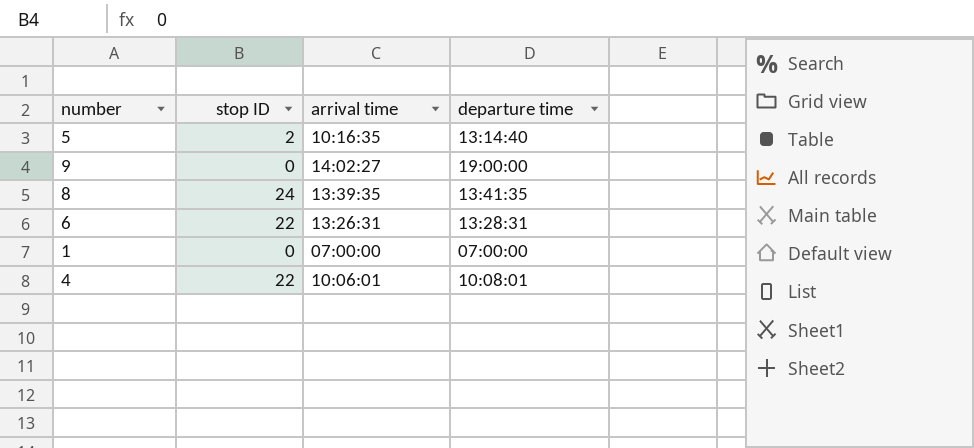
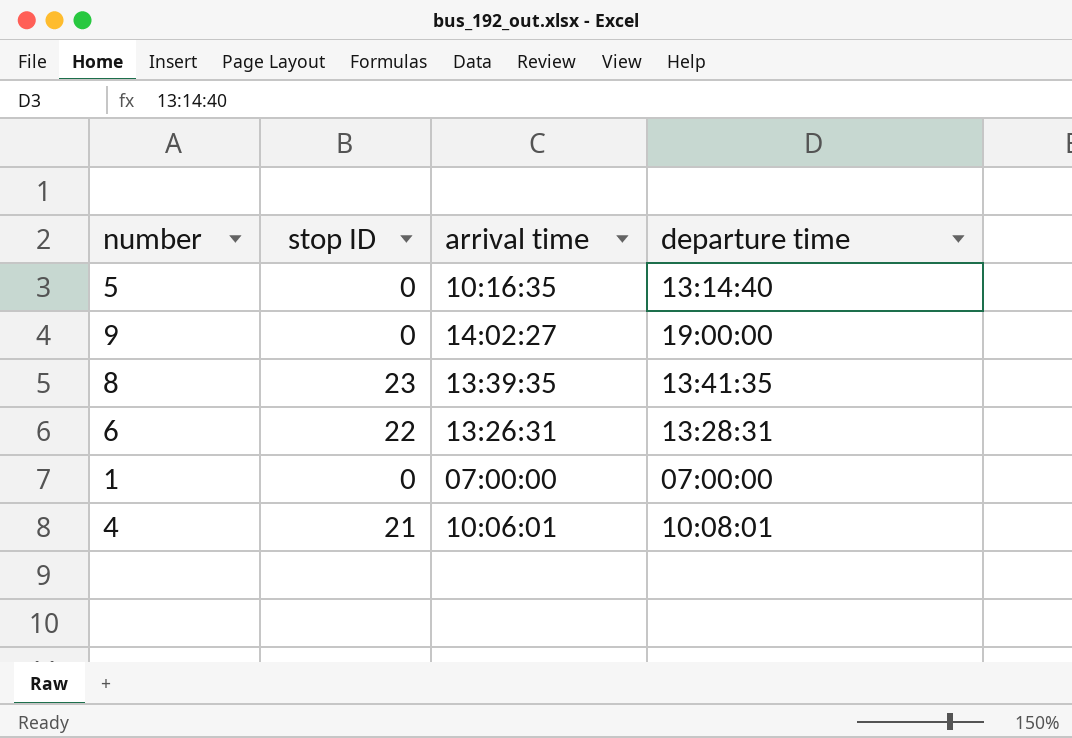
5 | stop ID: 2 -> 0
8 | stop ID: 24 -> 23
4 | stop ID: 22 -> 21

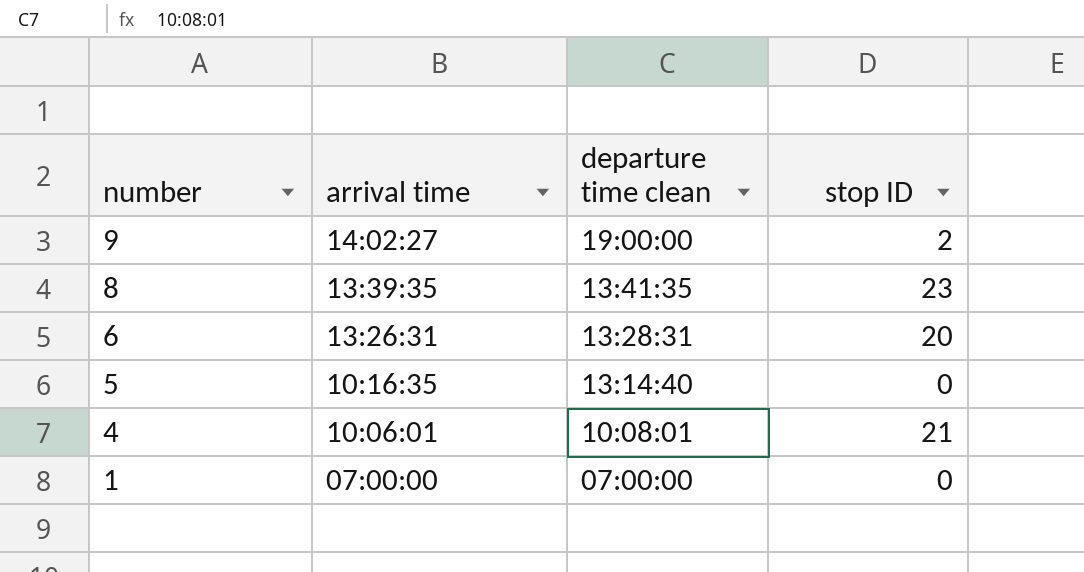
row order: none -> number descending
column name: departure time -> departure time clean
column stop ID | position: 2 -> 4
9 | stop ID: 0 -> 2
6 | stop ID: 22 -> 20

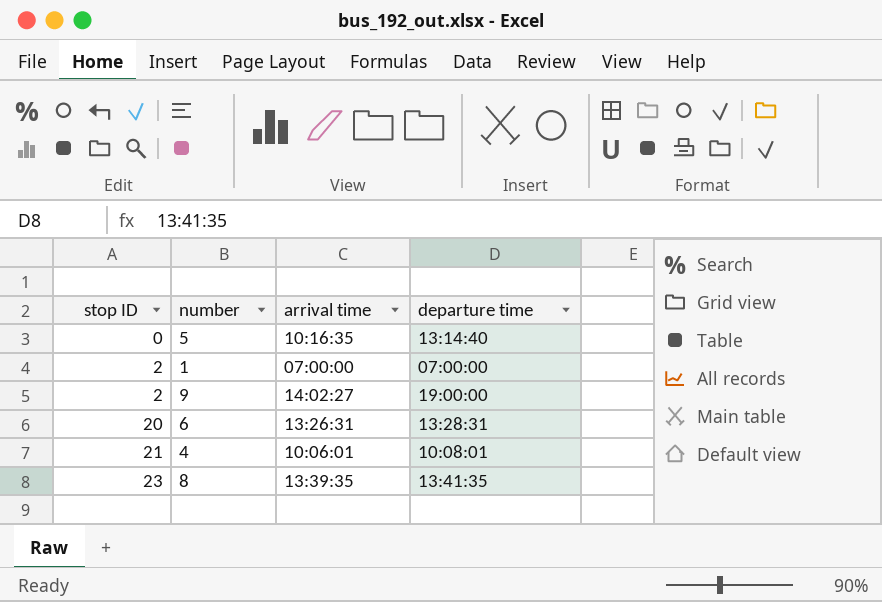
row order: number descending -> stop ID ascending
column stop ID | position: 4 -> 1
column name: departure time clean -> departure time
1 | stop ID: 0 -> 2

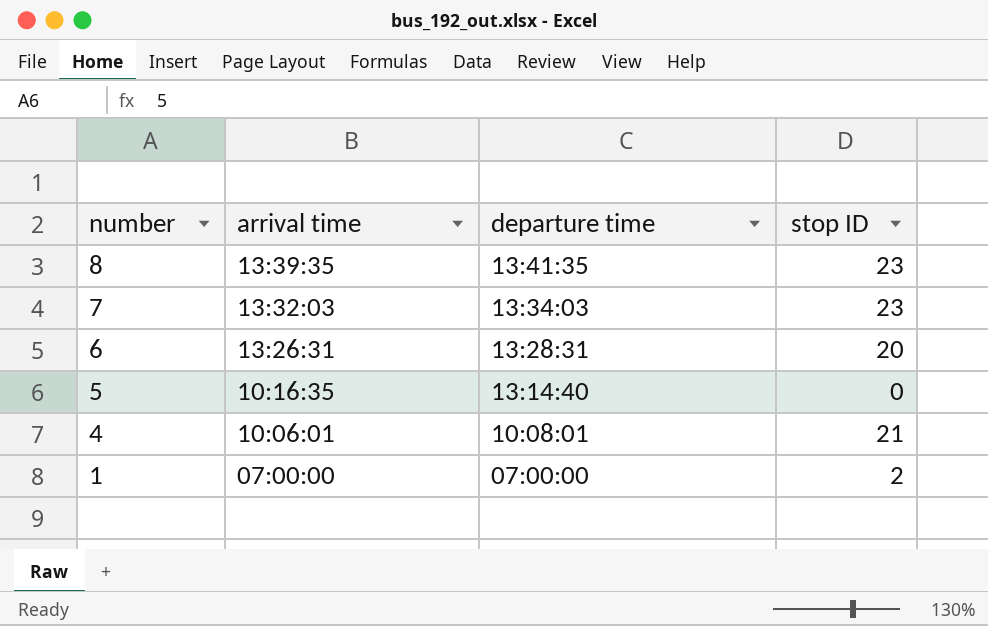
row order: stop ID ascending -> number descending
column stop ID | position: 1 -> 4
row 9: 2 | 14:02:27 | 19:00:00 -> none
row 7: none -> 13:32:03 | 13:34:03 | 23

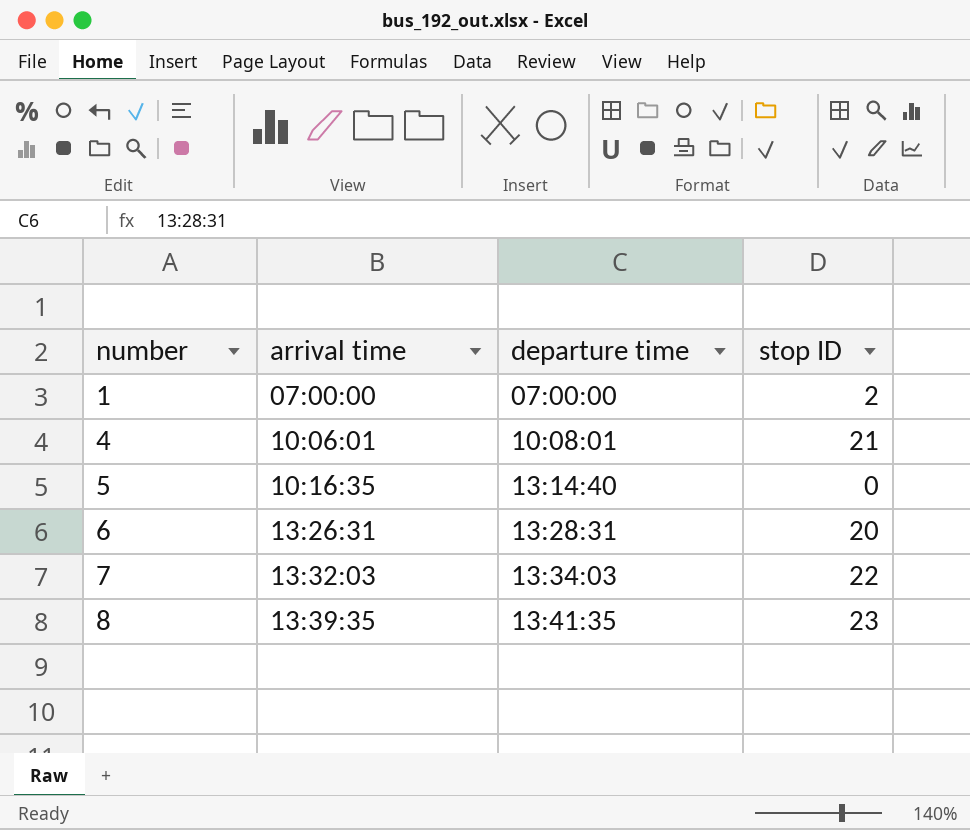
row order: number descending -> number ascending
7 | stop ID: 23 -> 22

